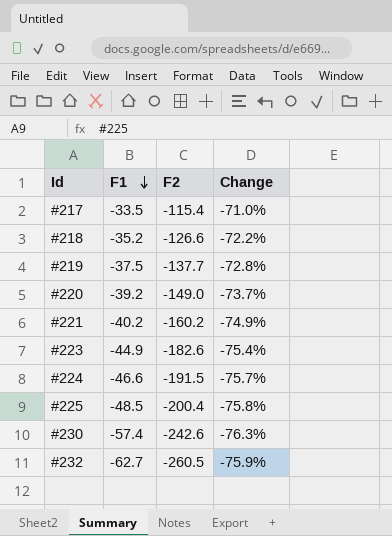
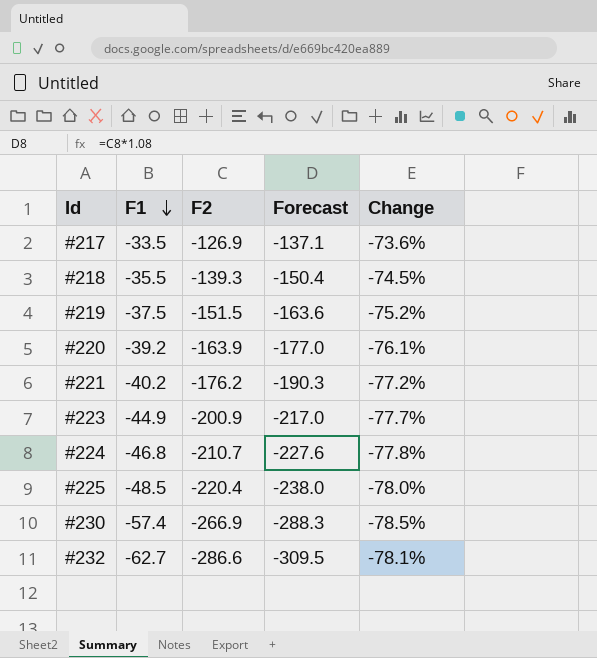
column Forecast | formula: none -> [F2] * 1.08
#217 | F2: -115.4 -> -126.9
#217 | Change: -71.0% -> -73.6%
#218 | F1: -35.2 -> -35.5
#218 | F2: -126.6 -> -139.3
#218 | Change: -72.2% -> -74.5%
#219 | F2: -137.7 -> -151.5
#219 | Change: -72.8% -> -75.2%
#220 | F2: -149.0 -> -163.9
#220 | Change: -73.7% -> -76.1%
#221 | F2: -160.2 -> -176.2
#221 | Change: -74.9% -> -77.2%
#223 | F2: -182.6 -> -200.9
#223 | Change: -75.4% -> -77.7%
#224 | F1: -46.6 -> -46.8
#224 | F2: -191.5 -> -210.7
#224 | Change: -75.7% -> -77.8%
#225 | F2: -200.4 -> -220.4
#225 | Change: -75.8% -> -78.0%
#230 | F2: -242.6 -> -266.9
#230 | Change: -76.3% -> -78.5%
#232 | F2: -260.5 -> -286.6
#232 | Change: -75.9% -> -78.1%

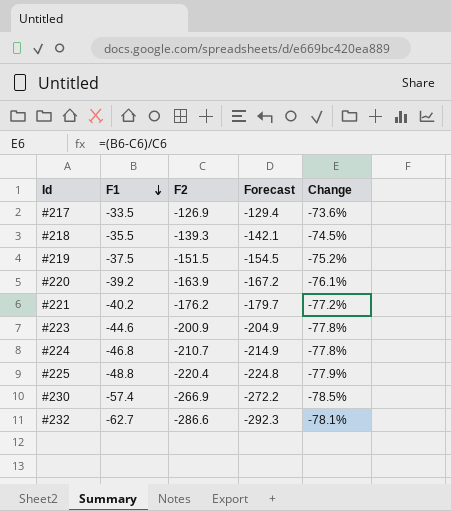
column Forecast | formula: [F2] * 1.08 -> [F2] * 1.02
#223 | F1: -44.9 -> -44.6
#223 | Change: -77.7% -> -77.8%
#225 | F1: -48.5 -> -48.8
#225 | Change: -78.0% -> -77.9%

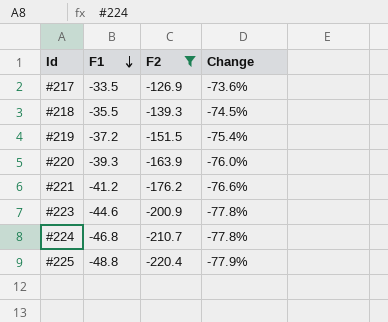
filter: none -> F2 >= -220.4
column Forecast | formula: [F2] * 1.02 -> none
#219 | F1: -37.5 -> -37.2
#219 | Change: -75.2% -> -75.4%
#220 | F1: -39.2 -> -39.3
#220 | Change: -76.1% -> -76.0%
#221 | F1: -40.2 -> -41.2
#221 | Change: -77.2% -> -76.6%

